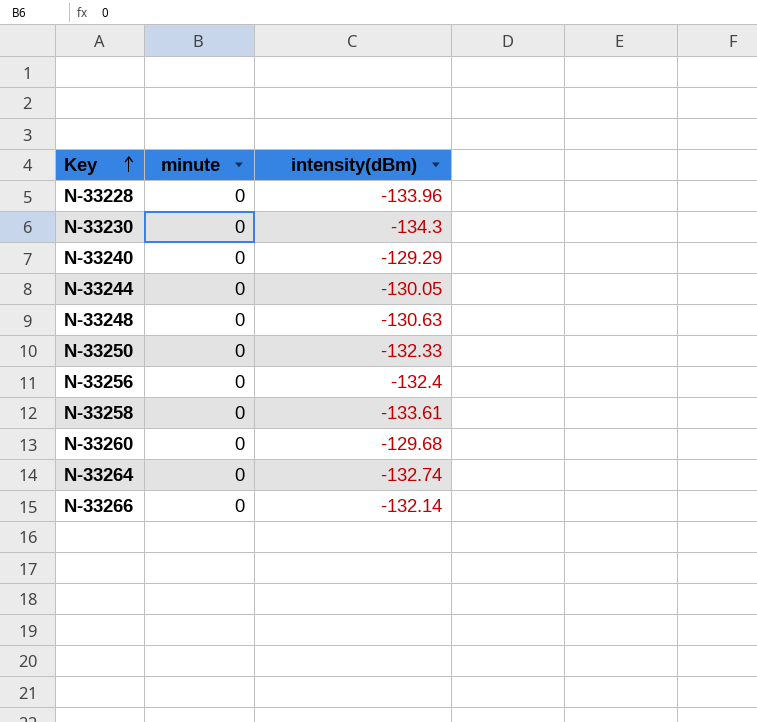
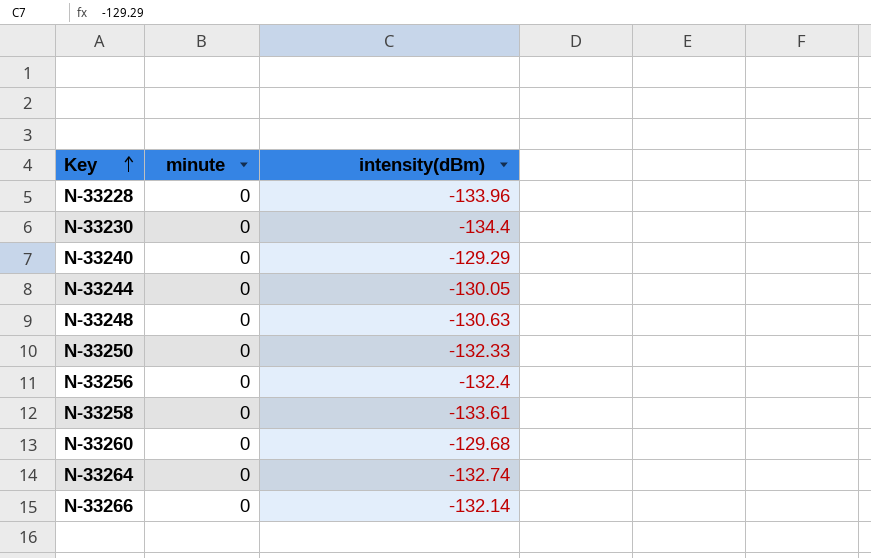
N-33230 | intensity(dBm): -134.3 -> -134.4

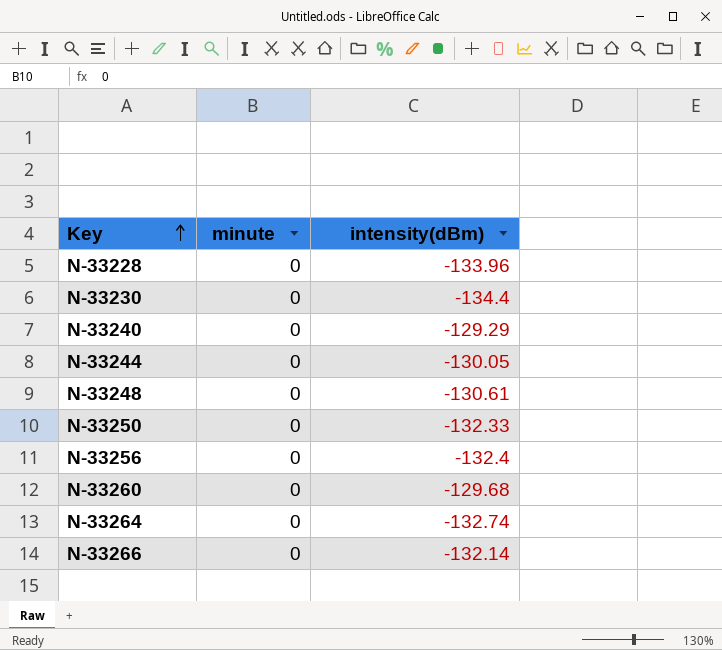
row N-33258: 0 | -133.61 -> none
N-33248 | intensity(dBm): -130.63 -> -130.61

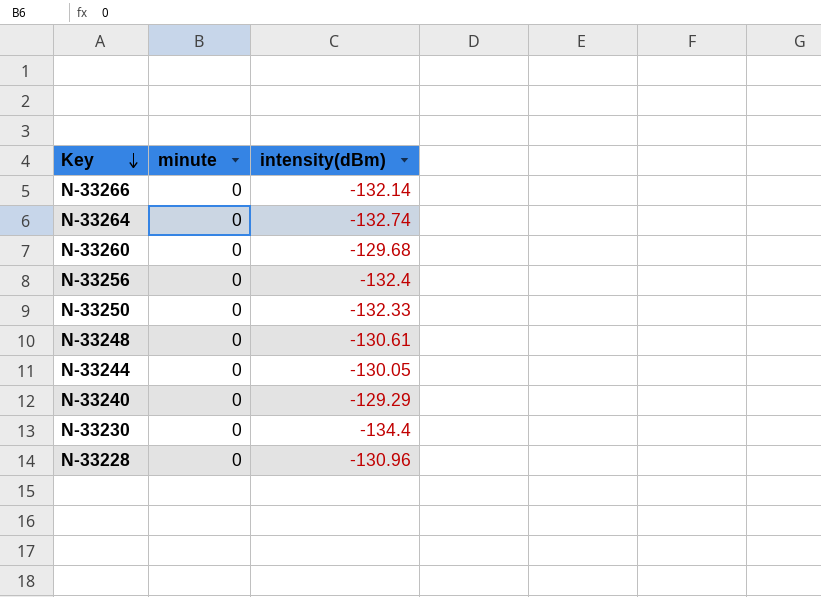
row order: Key ascending -> Key descending
N-33228 | intensity(dBm): -133.96 -> -130.96

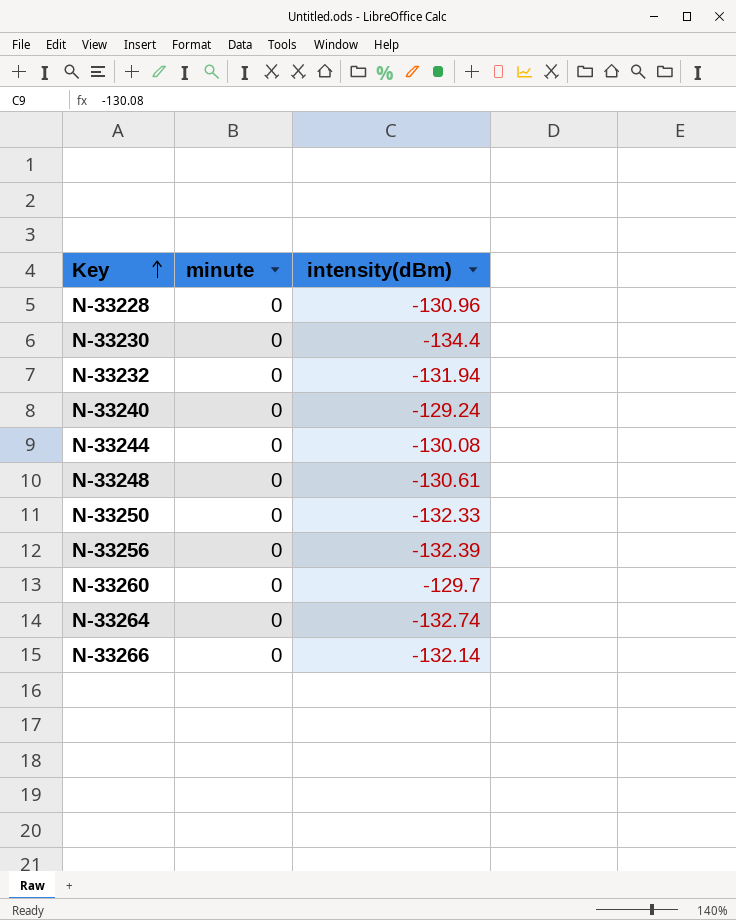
row order: Key descending -> Key ascending
row N-33232: none -> 0 | -131.94
N-33240 | intensity(dBm): -129.29 -> -129.24
N-33244 | intensity(dBm): -130.05 -> -130.08
N-33256 | intensity(dBm): -132.4 -> -132.39
N-33260 | intensity(dBm): -129.68 -> -129.7

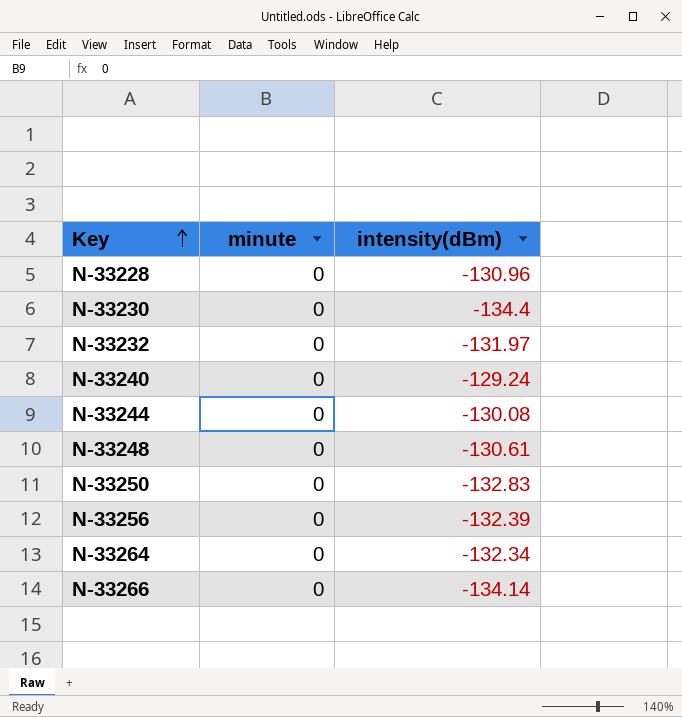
row N-33260: 0 | -129.7 -> none
N-33232 | intensity(dBm): -131.94 -> -131.97
N-33250 | intensity(dBm): -132.33 -> -132.83
N-33264 | intensity(dBm): -132.74 -> -132.34
N-33266 | intensity(dBm): -132.14 -> -134.14

